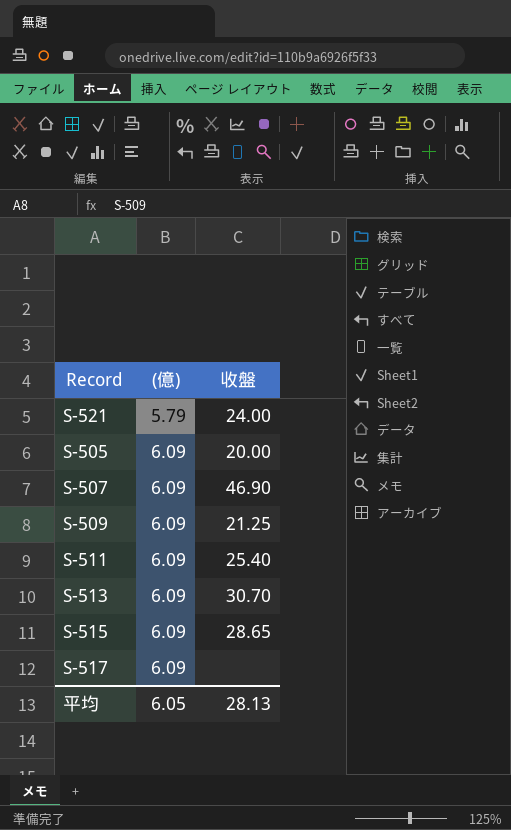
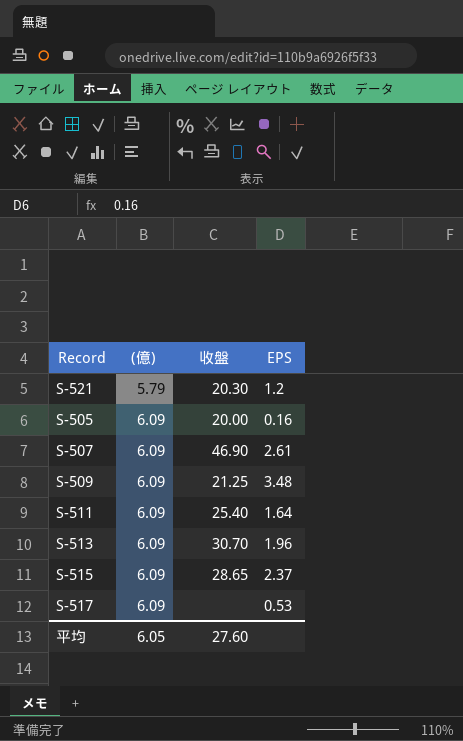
column EPS | position: none -> 4
S-521 | 收盤: 24.00 -> 20.30
平均 | 收盤: 28.13 -> 27.60

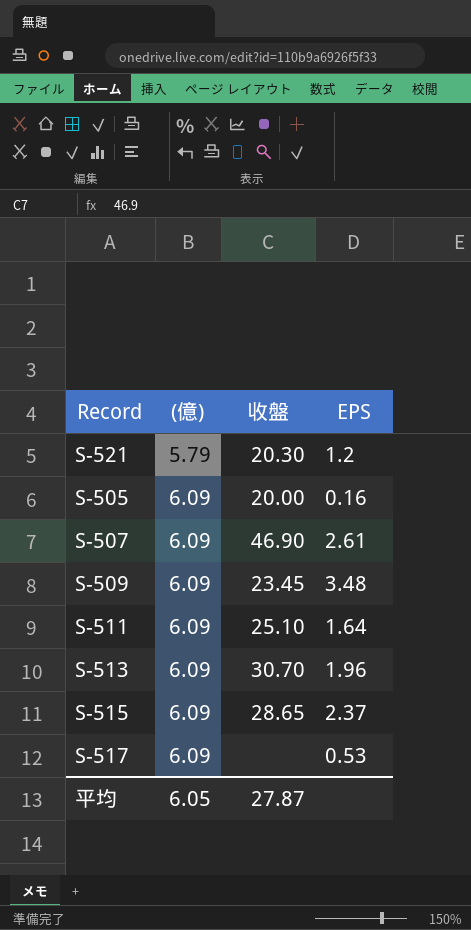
S-509 | 收盤: 21.25 -> 23.45
S-511 | 收盤: 25.40 -> 25.10
平均 | 收盤: 27.60 -> 27.87

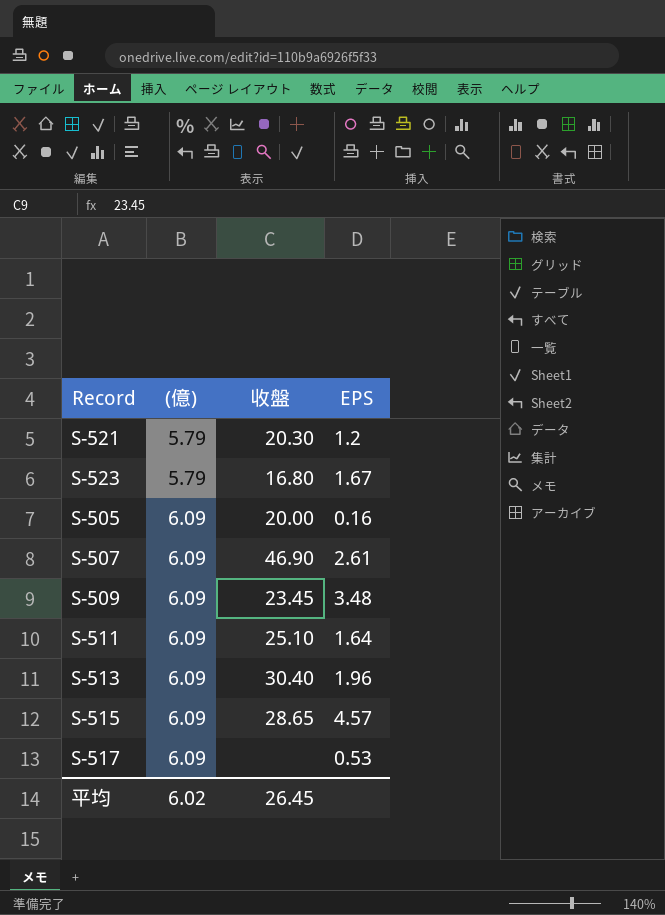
row S-523: none -> 5.79 | 16.80 | 1.67
S-513 | 收盤: 30.70 -> 30.40
S-515 | EPS: 2.37 -> 4.57
平均 | (億): 6.05 -> 6.02
平均 | 收盤: 27.87 -> 26.45

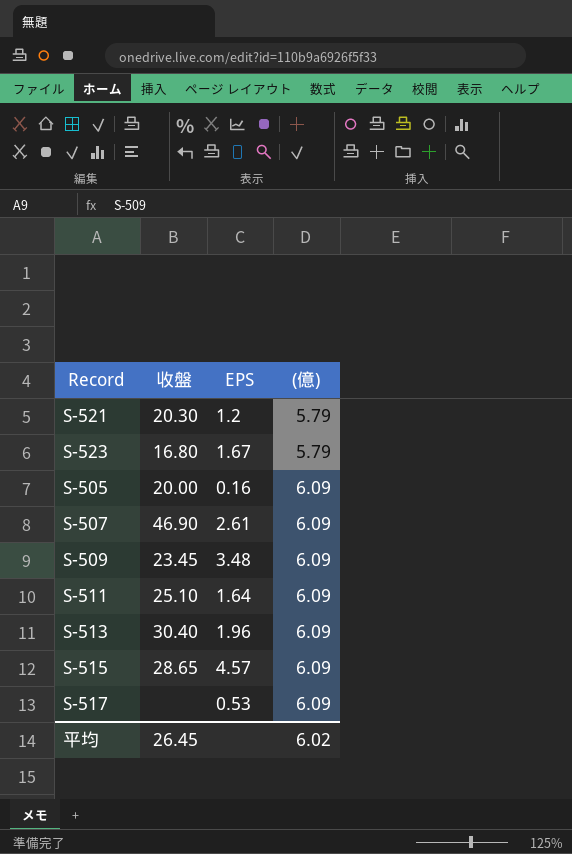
column (億) | position: 2 -> 4

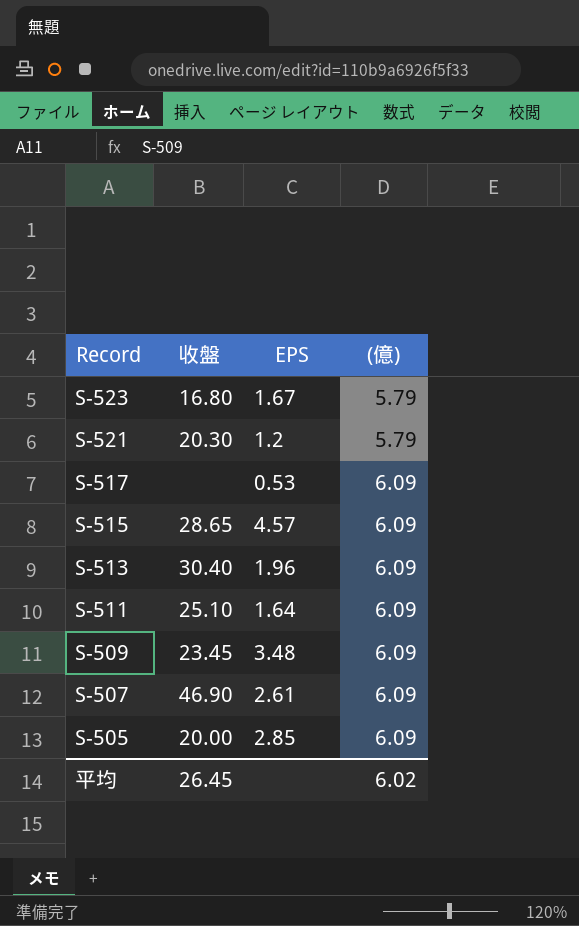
row order: (億) ascending -> Record descending
S-505 | EPS: 0.16 -> 2.85

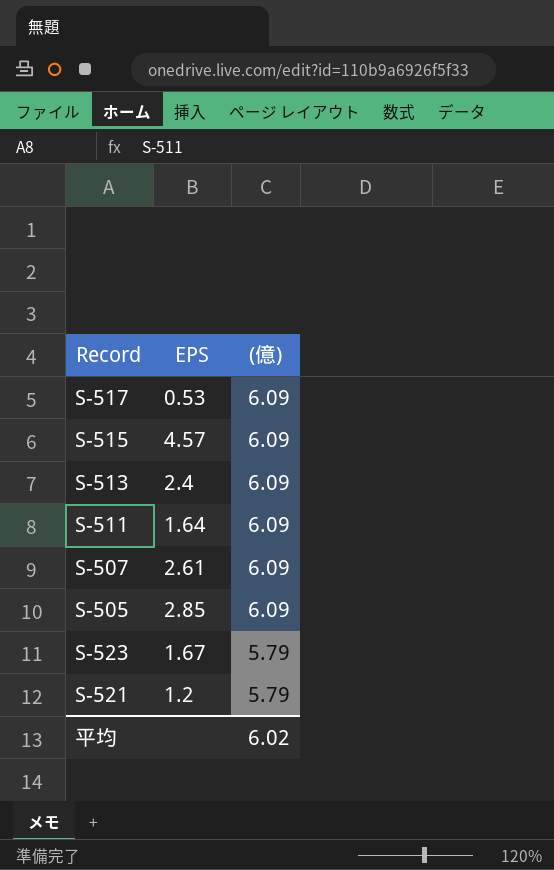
row order: Record descending -> (億) descending
column 收盤 | position: 2 -> none
row S-509: 23.45 | 3.48 | 6.09 -> none
S-513 | EPS: 1.96 -> 2.4

